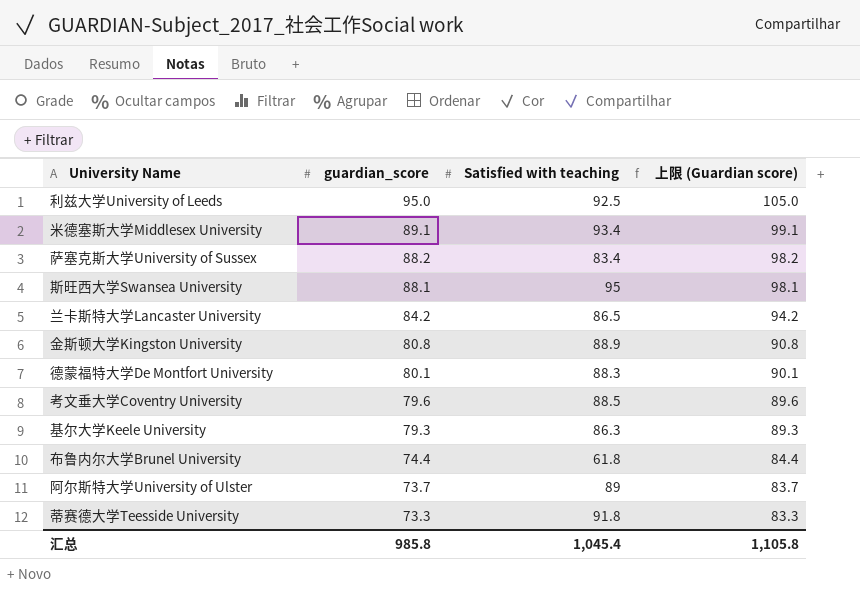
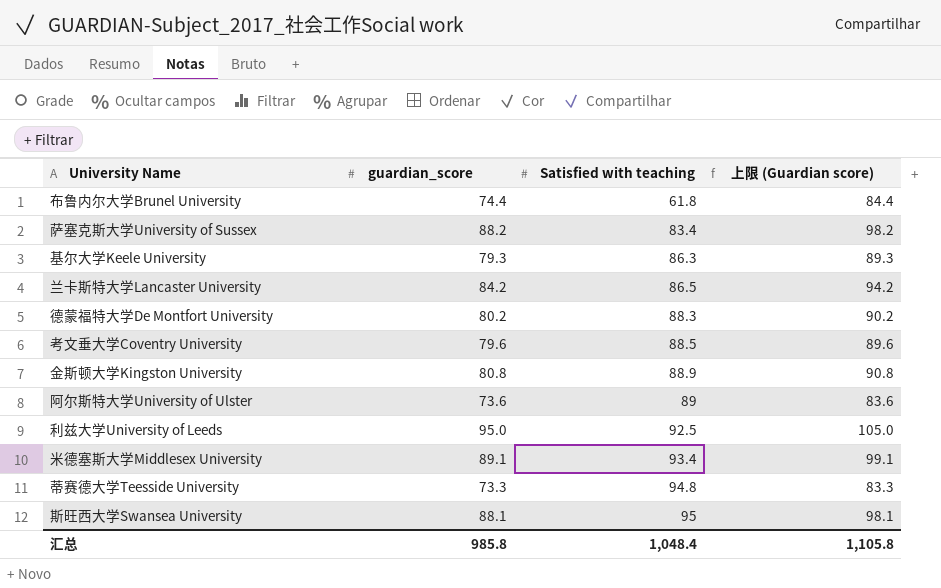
row order: guardian_score descending -> Satisfied with teaching ascending
德蒙福特大学De Montfort University | guardian_score: 80.1 -> 80.2
德蒙福特大学De Montfort University | 上限 (Guardian score): 90.1 -> 90.2
阿尔斯特大学University of Ulster | guardian_score: 73.7 -> 73.6
阿尔斯特大学University of Ulster | 上限 (Guardian score): 83.7 -> 83.6
蒂赛德大学Teesside University | Satisfied with teaching: 91.8 -> 94.8
汇总 | Satisfied with teaching: 1,045.4 -> 1,048.4

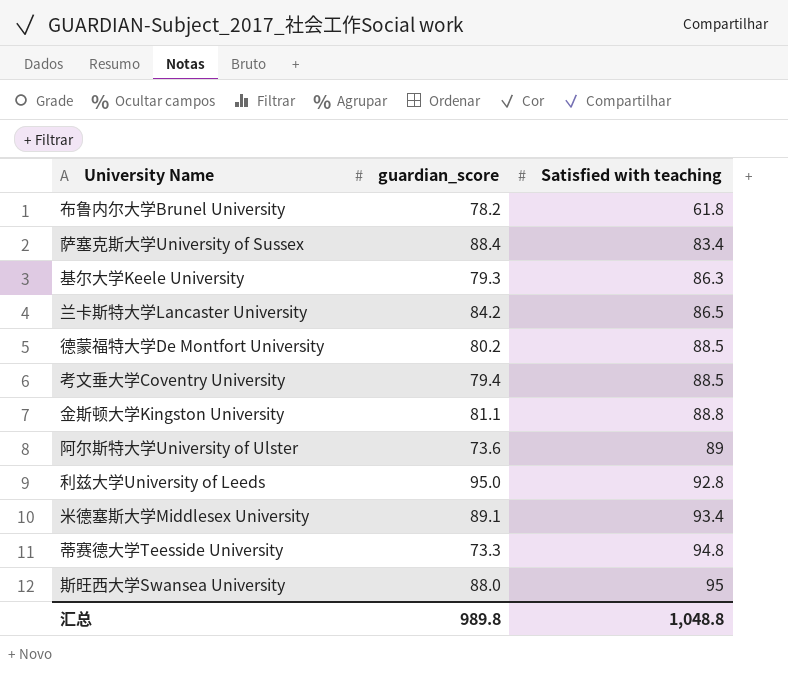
column 上限 (Guardian score) | formula: [guardian_score] + 10 -> none
布鲁内尔大学Brunel University | guardian_score: 74.4 -> 78.2
萨塞克斯大学University of Sussex | guardian_score: 88.2 -> 88.4
德蒙福特大学De Montfort University | Satisfied with teaching: 88.3 -> 88.5
考文垂大学Coventry University | guardian_score: 79.6 -> 79.4
金斯顿大学Kingston University | guardian_score: 80.8 -> 81.1
金斯顿大学Kingston University | Satisfied with teaching: 88.9 -> 88.8
利兹大学University of Leeds | Satisfied with teaching: 92.5 -> 92.8
斯旺西大学Swansea University | guardian_score: 88.1 -> 88.0
汇总 | guardian_score: 985.8 -> 989.8
汇总 | Satisfied with teaching: 1,048.4 -> 1,048.8

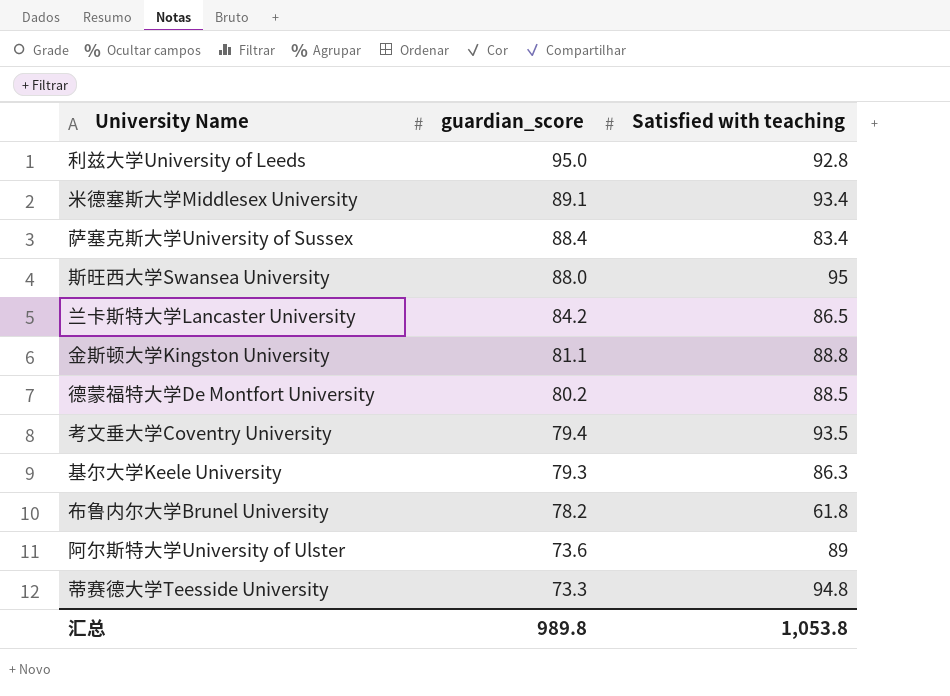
row order: Satisfied with teaching ascending -> guardian_score descending
考文垂大学Coventry University | Satisfied with teaching: 88.5 -> 93.5
汇总 | Satisfied with teaching: 1,048.8 -> 1,053.8

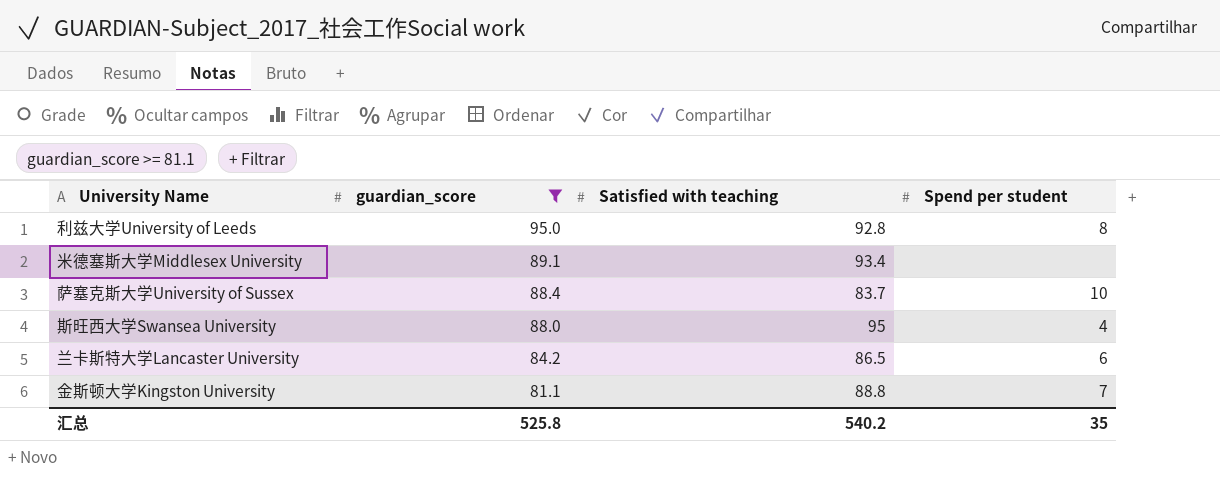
filter: none -> guardian_score >= 81.1
column Spend per student | position: none -> 4
萨塞克斯大学University of Sussex | Satisfied with teaching: 83.4 -> 83.7
汇总 | guardian_score: 989.8 -> 525.8
汇总 | Satisfied with teaching: 1,053.8 -> 540.2

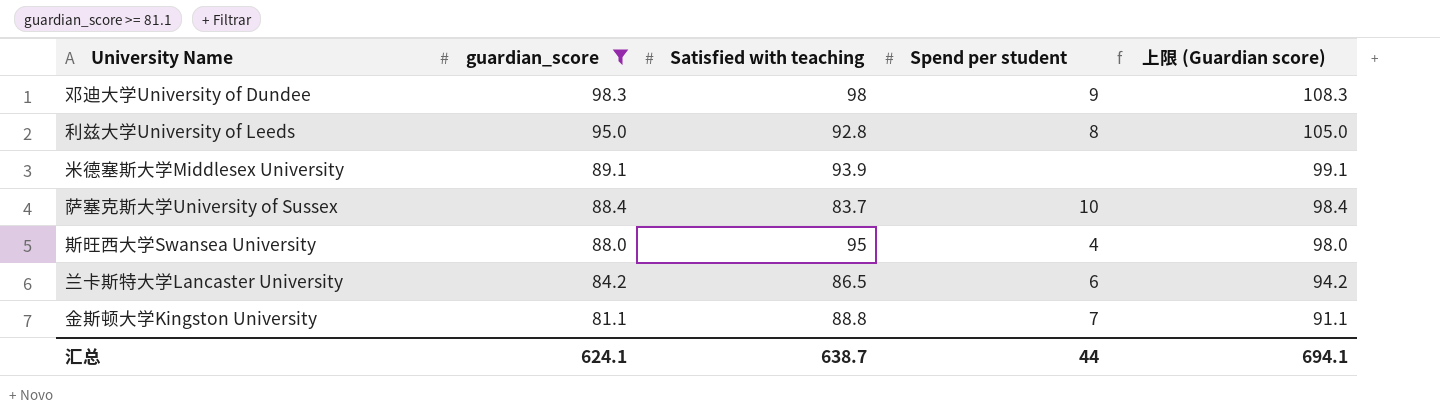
column 上限 (Guardian score) | formula: none -> [guardian_score] + 10
row 邓迪大学University of Dundee: none -> 98.3 | 98 | 9 | 108.3
米德塞斯大学Middlesex University | Satisfied with teaching: 93.4 -> 93.9
汇总 | guardian_score: 525.8 -> 624.1
汇总 | Satisfied with teaching: 540.2 -> 638.7
汇总 | Spend per student: 35 -> 44

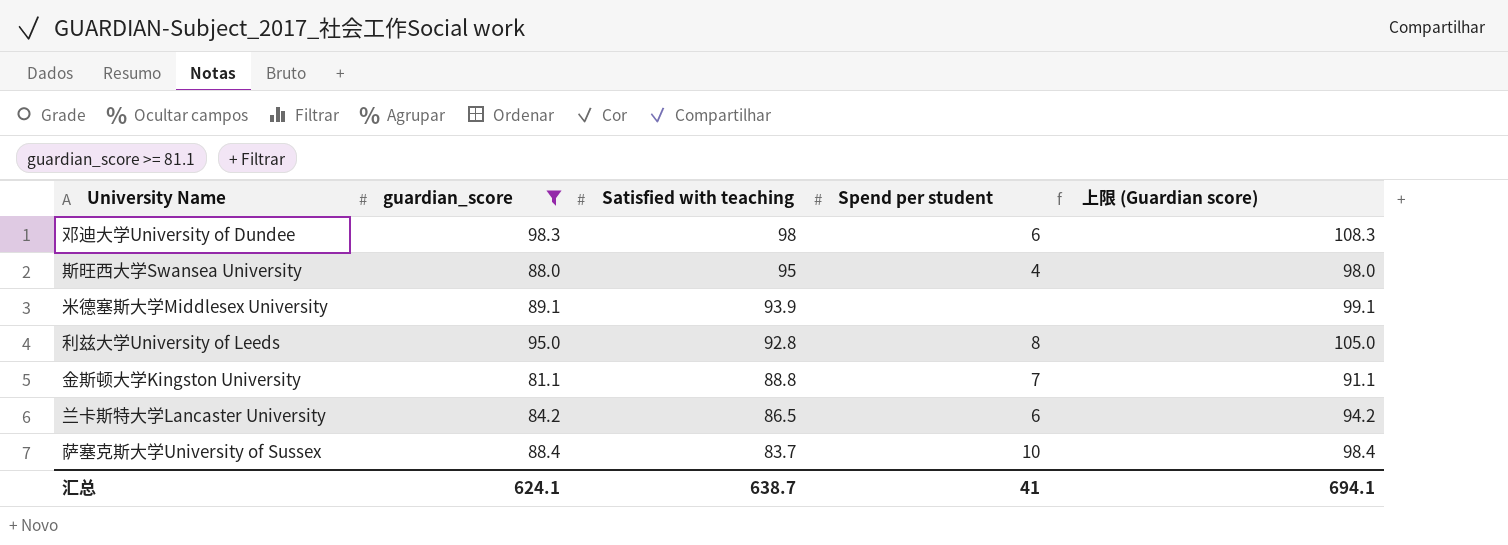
row order: guardian_score descending -> Satisfied with teaching descending
邓迪大学University of Dundee | Spend per student: 9 -> 6
汇总 | Spend per student: 44 -> 41

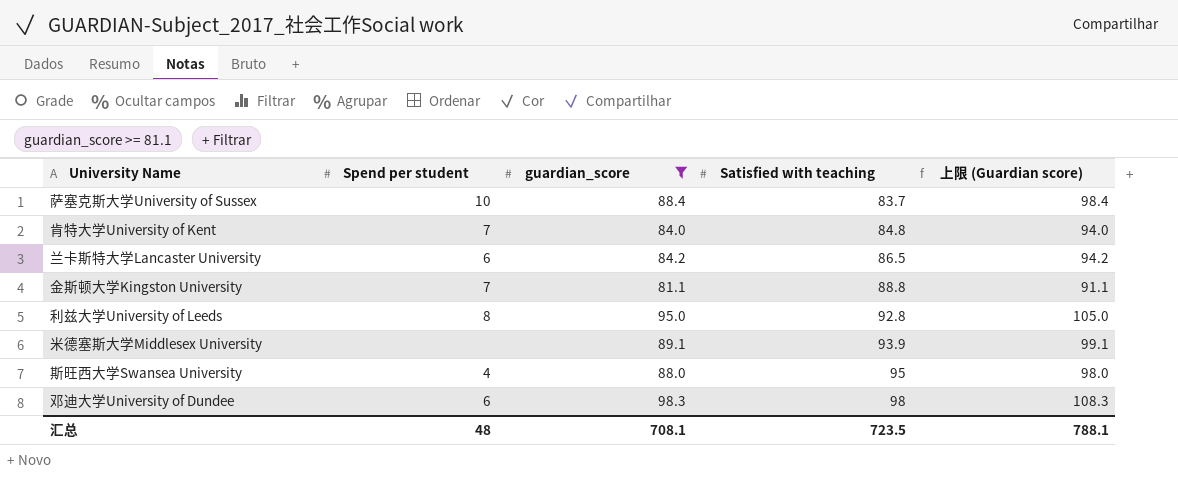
row order: Satisfied with teaching descending -> Satisfied with teaching ascending
column Spend per student | position: 4 -> 2
row 肯特大学University of Kent: none -> 7 | 84.0 | 84.8 | 94.0
汇总 | Spend per student: 41 -> 48
汇总 | guardian_score: 624.1 -> 708.1
汇总 | Satisfied with teaching: 638.7 -> 723.5
汇总 | 上限 (Guardian score): 694.1 -> 788.1

